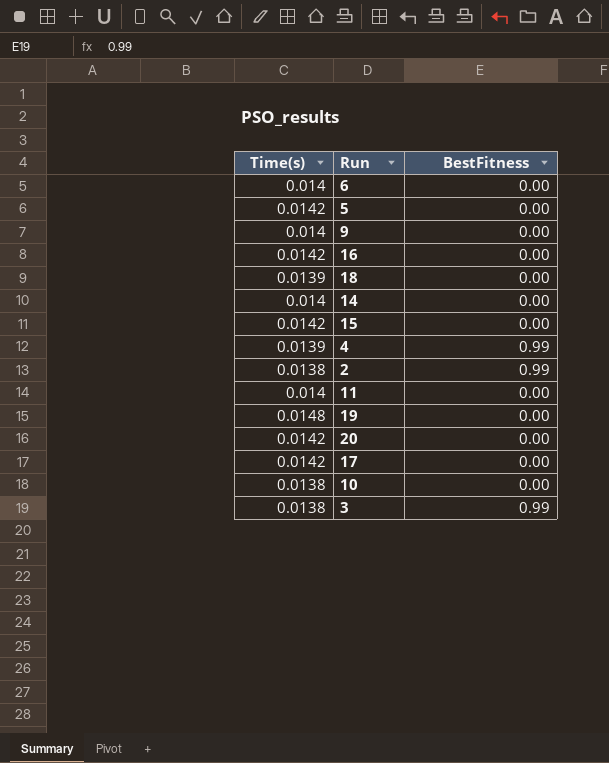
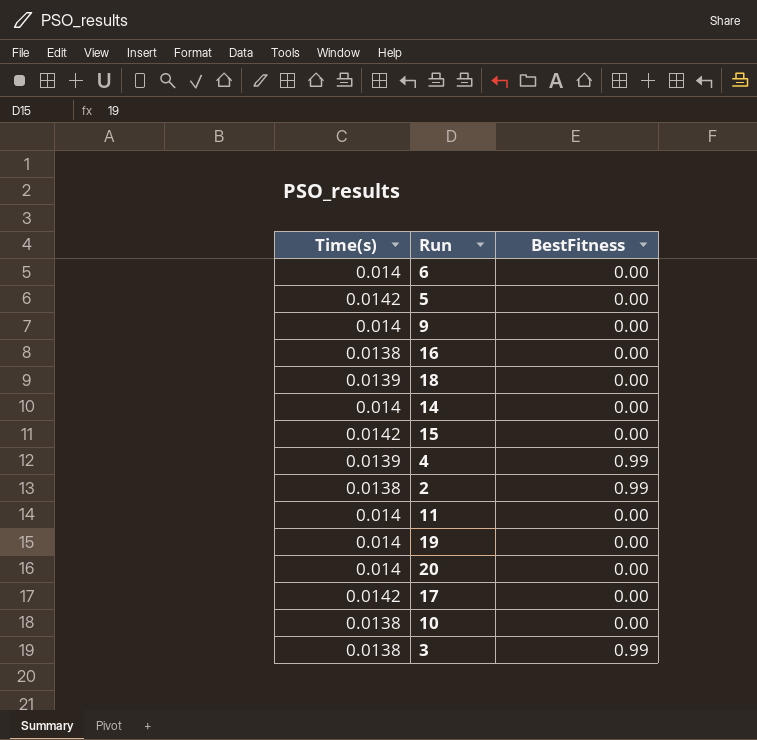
16 | Time(s): 0.0142 -> 0.0138
19 | Time(s): 0.0148 -> 0.014
20 | Time(s): 0.0142 -> 0.014

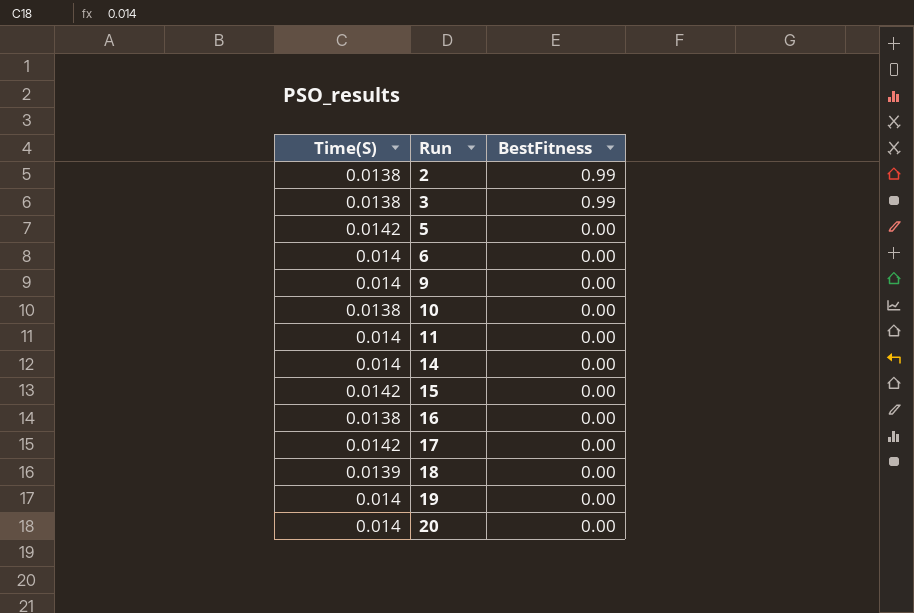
row order: none -> Run ascending
column name: Time(s) -> Time(S)
row 4: 0.0139 | 0.99 -> none

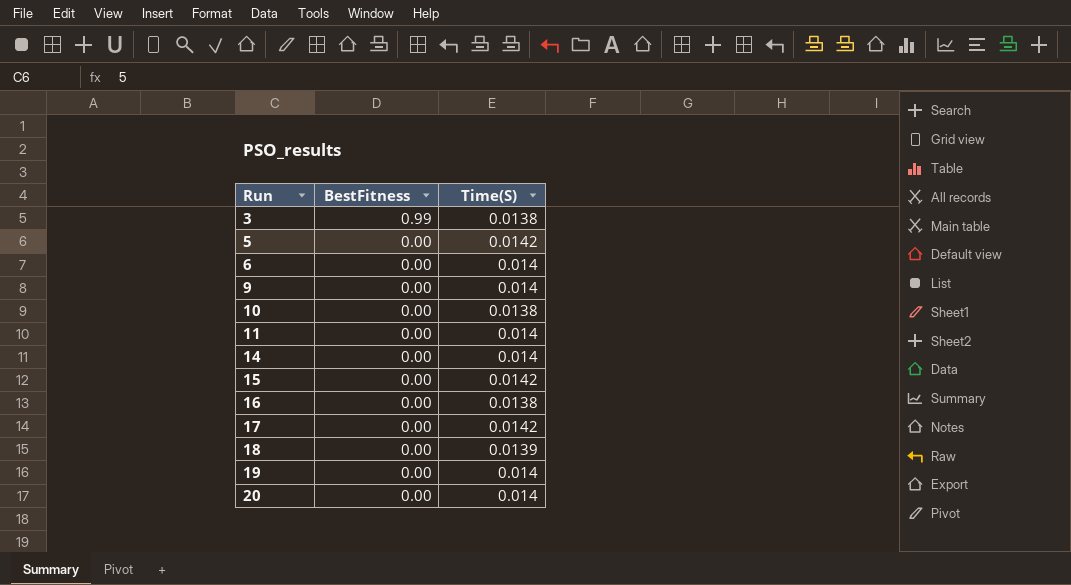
column Time(S) | position: 1 -> 3
row 2: 0.0138 | 0.99 -> none

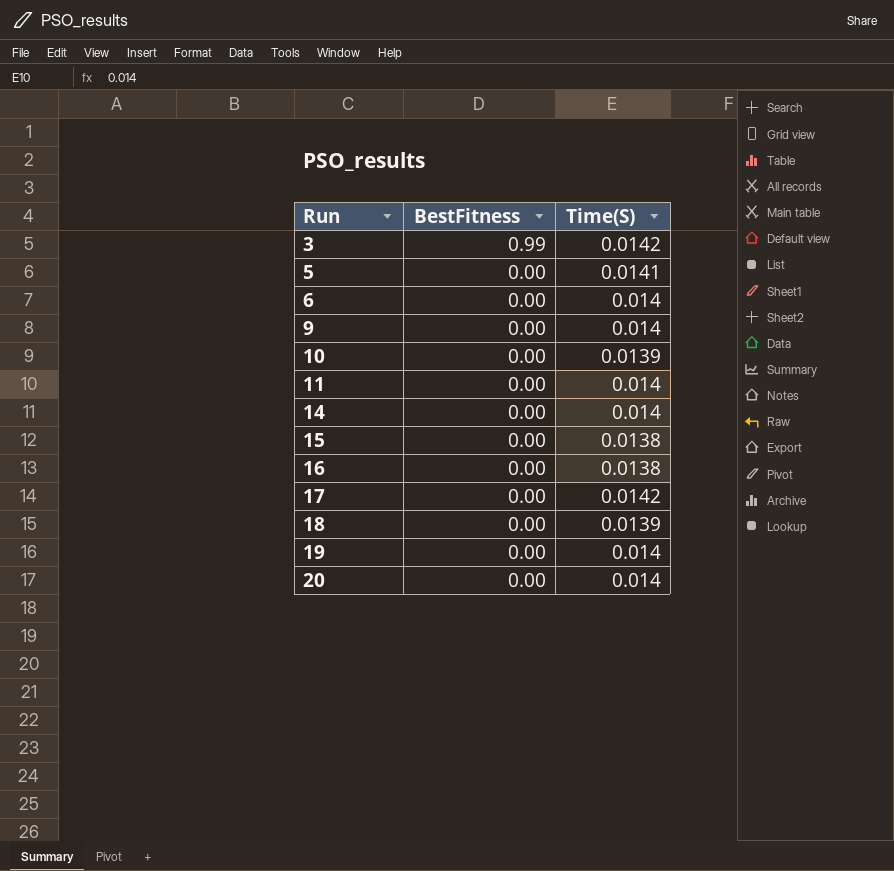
3 | Time(S): 0.0138 -> 0.0142
5 | Time(S): 0.0142 -> 0.0141
10 | Time(S): 0.0138 -> 0.0139
15 | Time(S): 0.0142 -> 0.0138

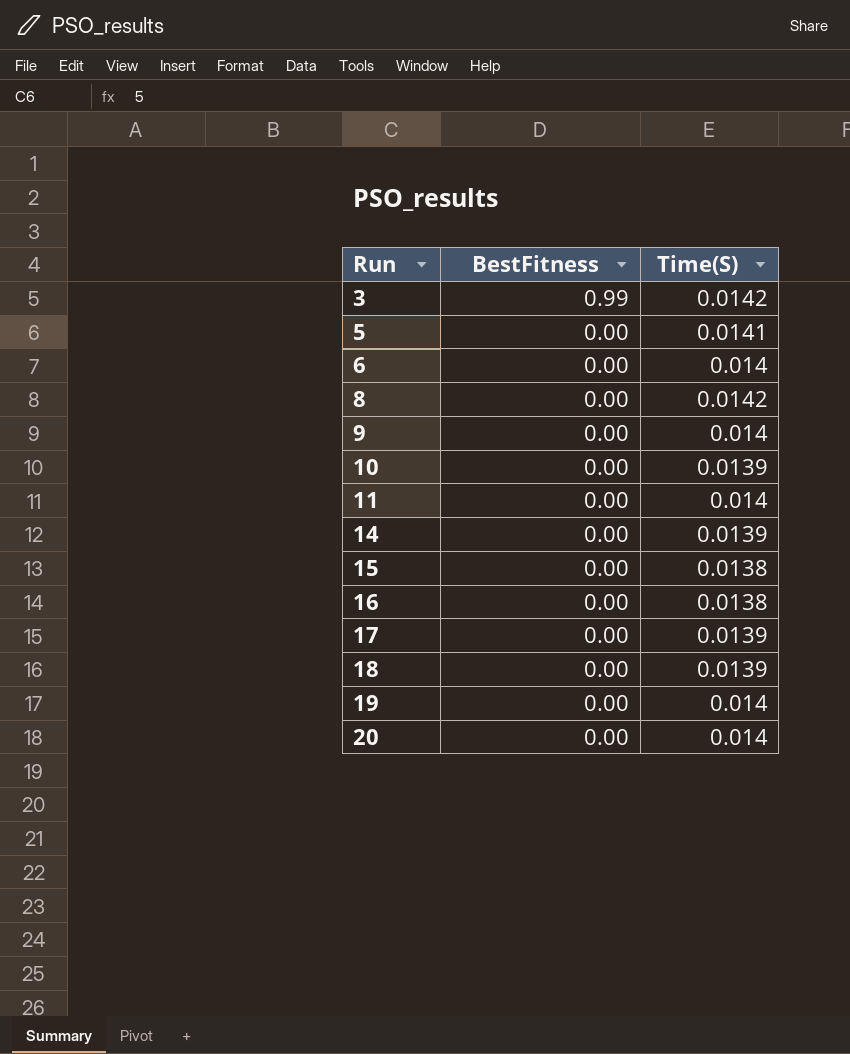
row 8: none -> 0.00 | 0.0142
14 | Time(S): 0.014 -> 0.0139
17 | Time(S): 0.0142 -> 0.0139

